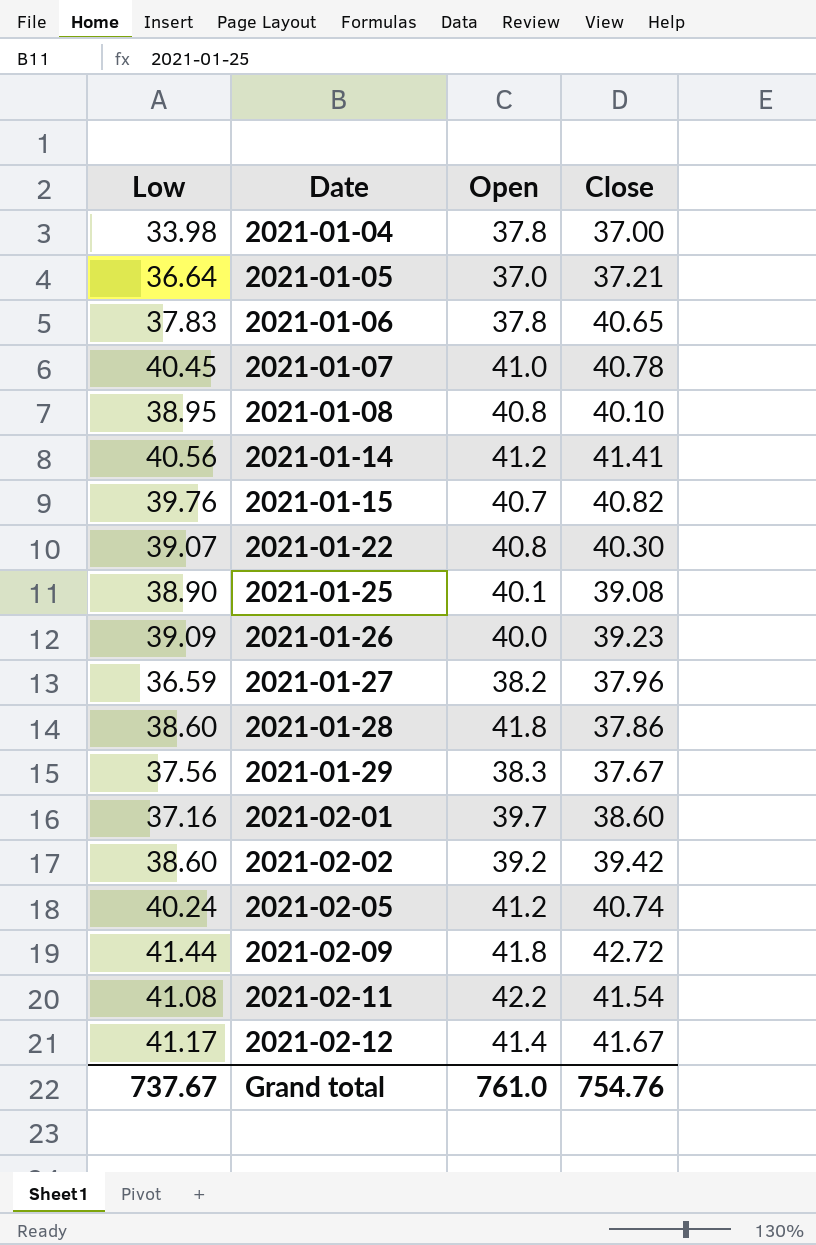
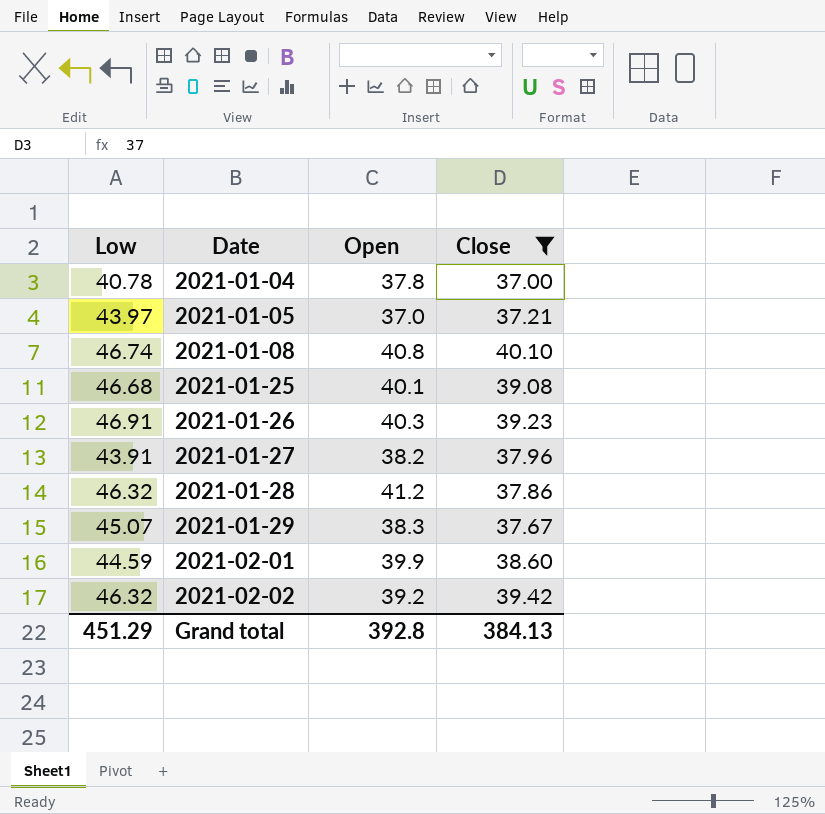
filter: none -> Close <= 40.10
2021-01-04 | Low: 33.98 -> 40.78
2021-01-05 | Low: 36.64 -> 43.97
2021-01-08 | Low: 38.95 -> 46.74
2021-01-25 | Low: 38.90 -> 46.68
2021-01-26 | Low: 39.09 -> 46.91
2021-01-26 | Open: 40.0 -> 40.3
2021-01-27 | Low: 36.59 -> 43.91
2021-01-28 | Low: 38.60 -> 46.32
2021-01-28 | Open: 41.8 -> 41.2
2021-01-29 | Low: 37.56 -> 45.07
2021-02-01 | Low: 37.16 -> 44.59
2021-02-01 | Open: 39.7 -> 39.9
2021-02-02 | Low: 38.60 -> 46.32
Grand total | Low: 737.67 -> 451.29
Grand total | Open: 761.0 -> 392.8
Grand total | Close: 754.76 -> 384.13

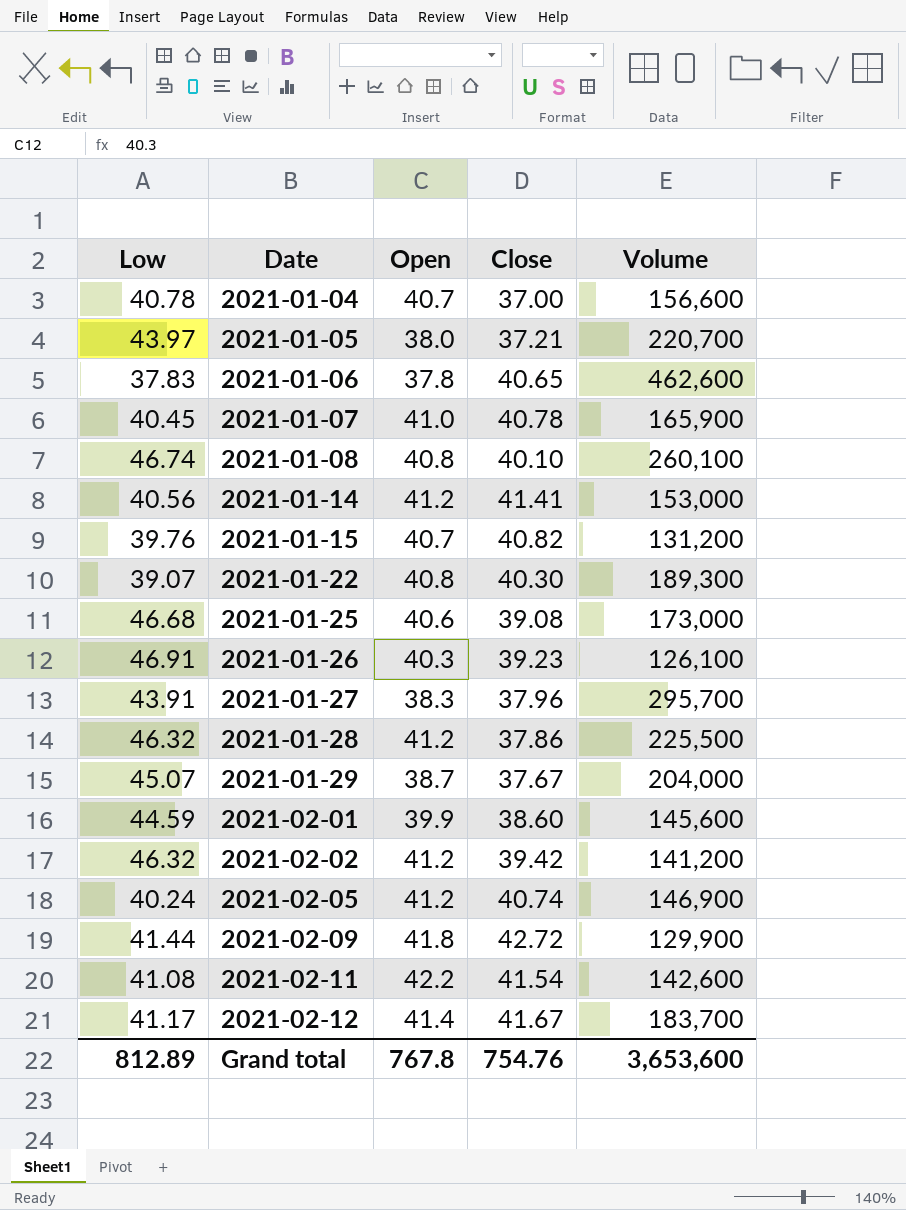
filter: Close <= 40.10 -> none
column Volume | position: none -> 5
2021-01-04 | Open: 37.8 -> 40.7
2021-01-05 | Open: 37.0 -> 38.0
2021-01-25 | Open: 40.1 -> 40.6
2021-01-27 | Open: 38.2 -> 38.3
2021-01-29 | Open: 38.3 -> 38.7
2021-02-02 | Open: 39.2 -> 41.2
Grand total | Low: 451.29 -> 812.89
Grand total | Open: 392.8 -> 767.8
Grand total | Close: 384.13 -> 754.76

